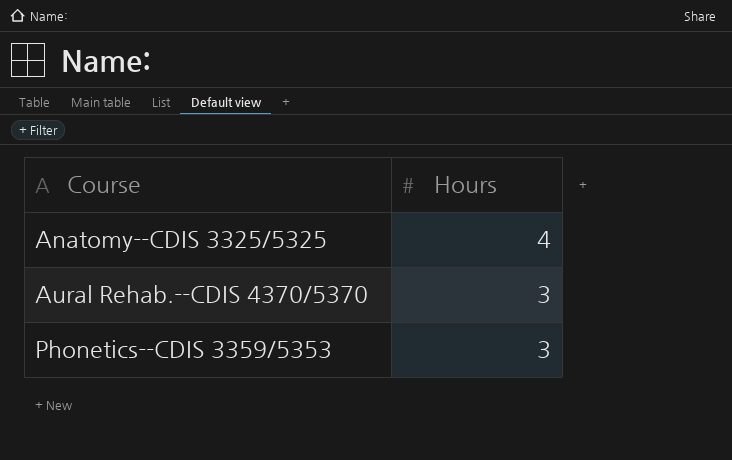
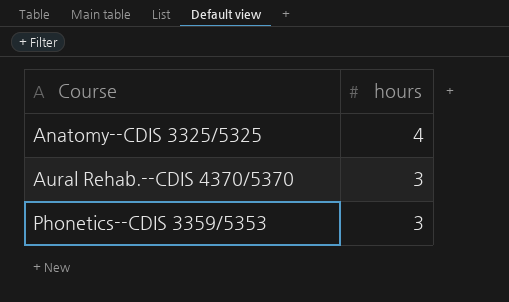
column name: Hours -> hours

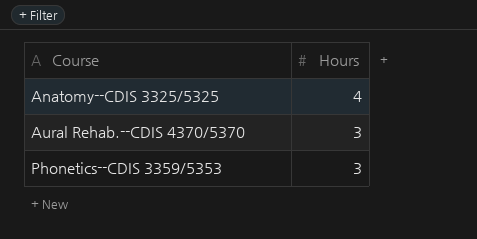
column name: hours -> Hours

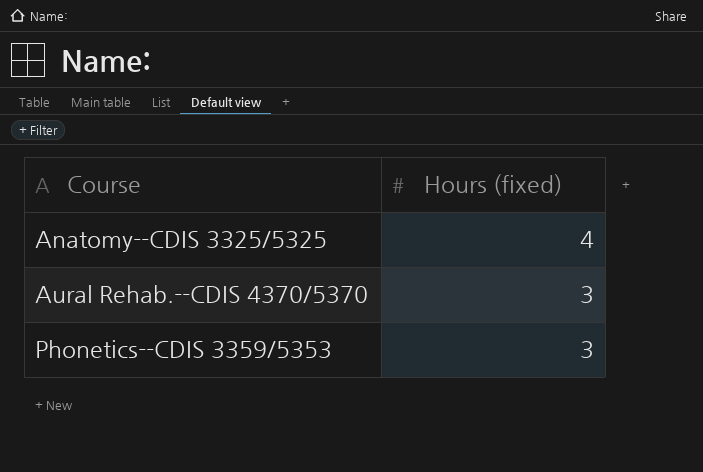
column name: Hours -> Hours (fixed)

